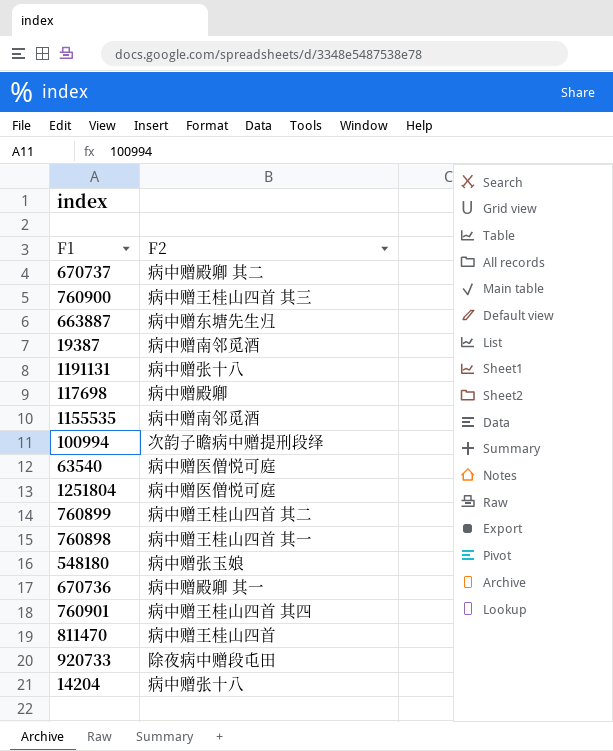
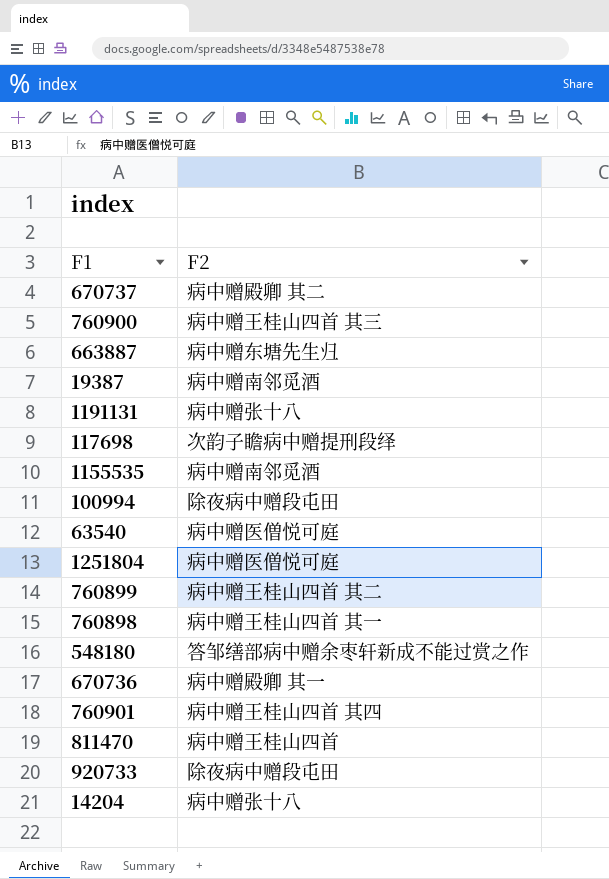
117698 | F2: 病中赠殿卿 -> 次韵子瞻病中赠提刑段绎
100994 | F2: 次韵子瞻病中赠提刑段绎 -> 除夜病中赠段屯田
548180 | F2: 病中赠张玉娘 -> 答邹缮部病中赠余枣轩新成不能过赏之作

